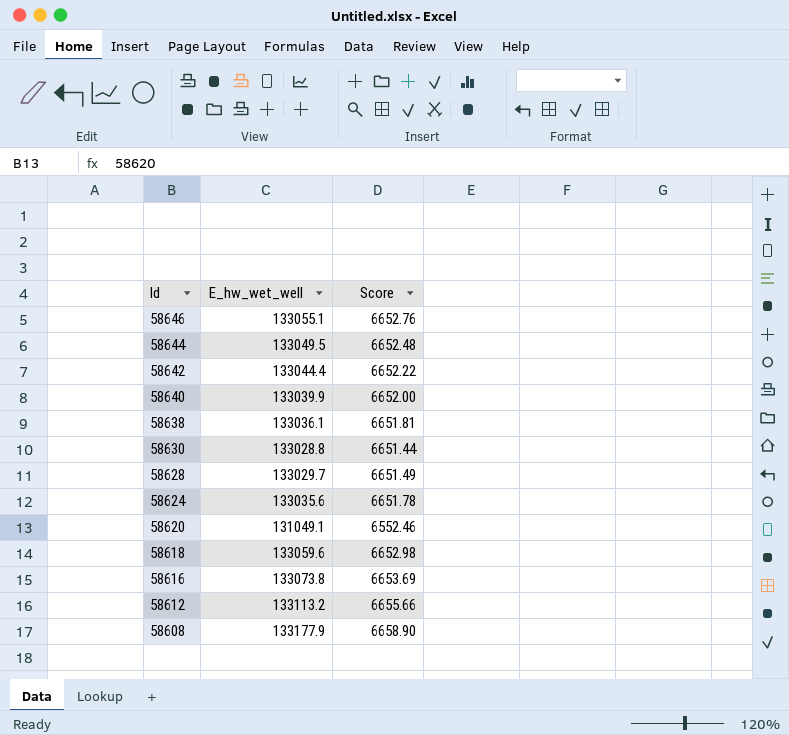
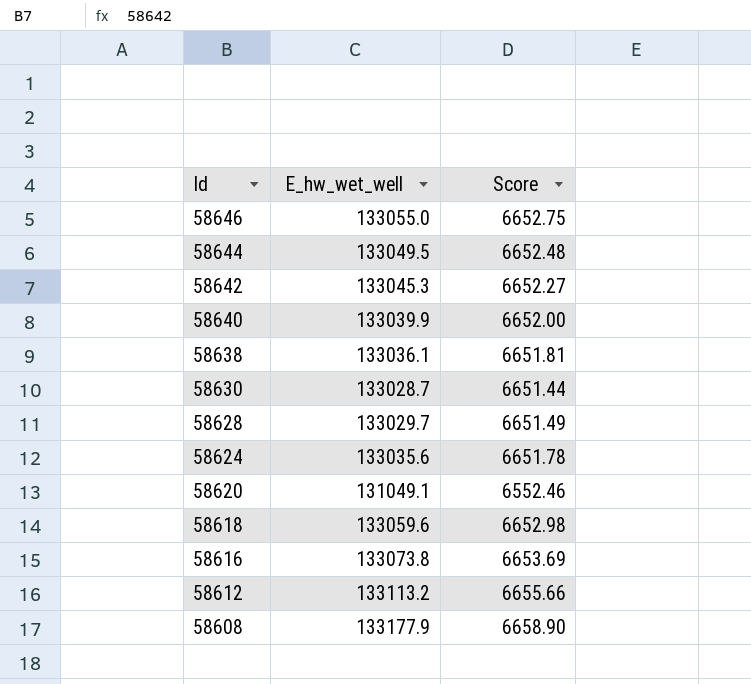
58646 | E_hw_wet_well: 133055.1 -> 133055.0
58646 | Score: 6652.76 -> 6652.75
58642 | E_hw_wet_well: 133044.4 -> 133045.3
58642 | Score: 6652.22 -> 6652.27
58630 | E_hw_wet_well: 133028.8 -> 133028.7

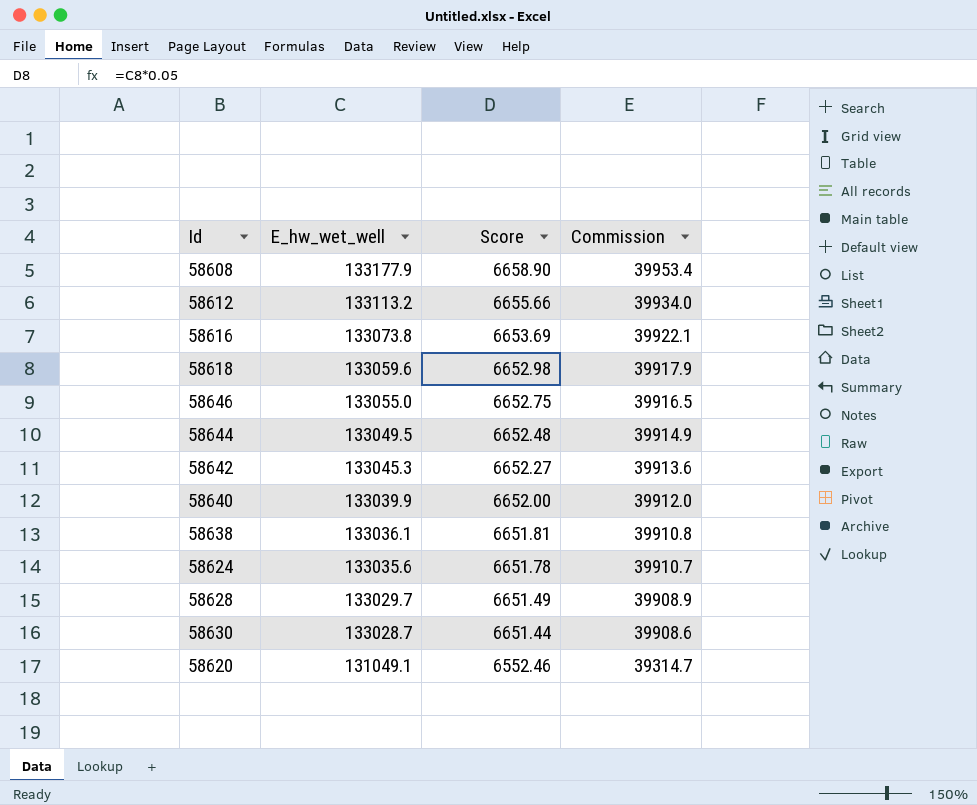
row order: Id descending -> E_hw_wet_well descending
column Commission | formula: none -> [E_hw_wet_well] * 0.3

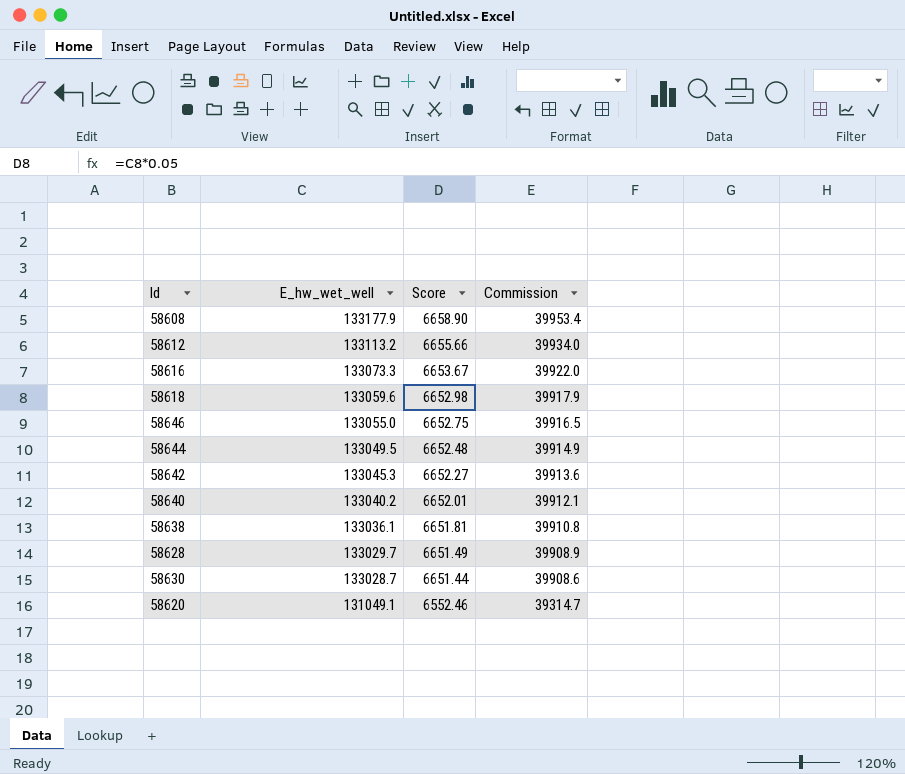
row 58624: 133035.6 | 6651.78 | 39910.7 -> none
58616 | E_hw_wet_well: 133073.8 -> 133073.3
58616 | Score: 6653.69 -> 6653.67
58616 | Commission: 39922.1 -> 39922.0
58640 | E_hw_wet_well: 133039.9 -> 133040.2
58640 | Score: 6652.00 -> 6652.01
58640 | Commission: 39912.0 -> 39912.1

